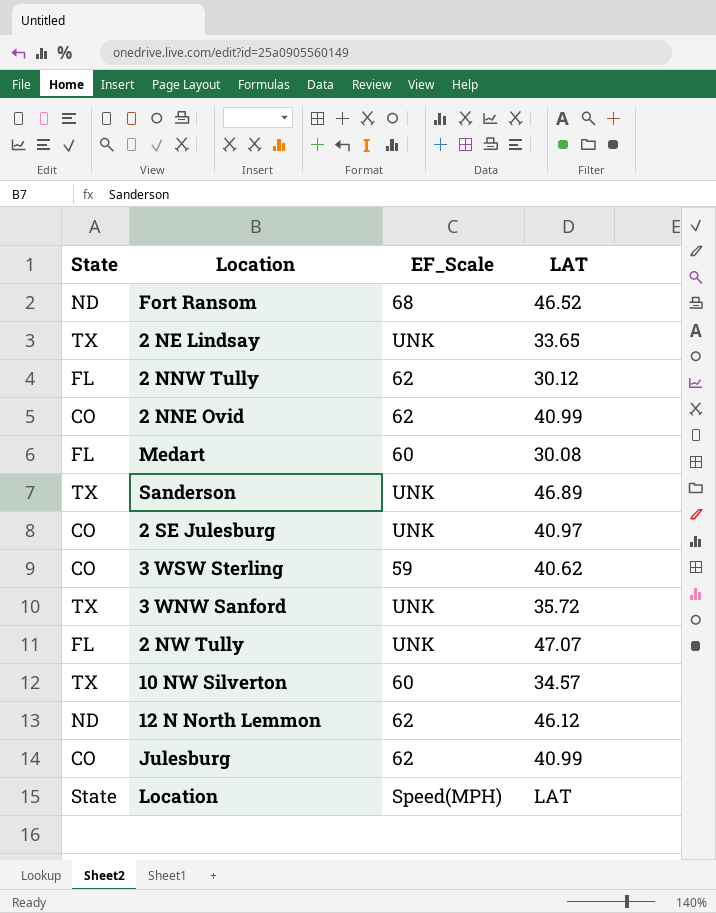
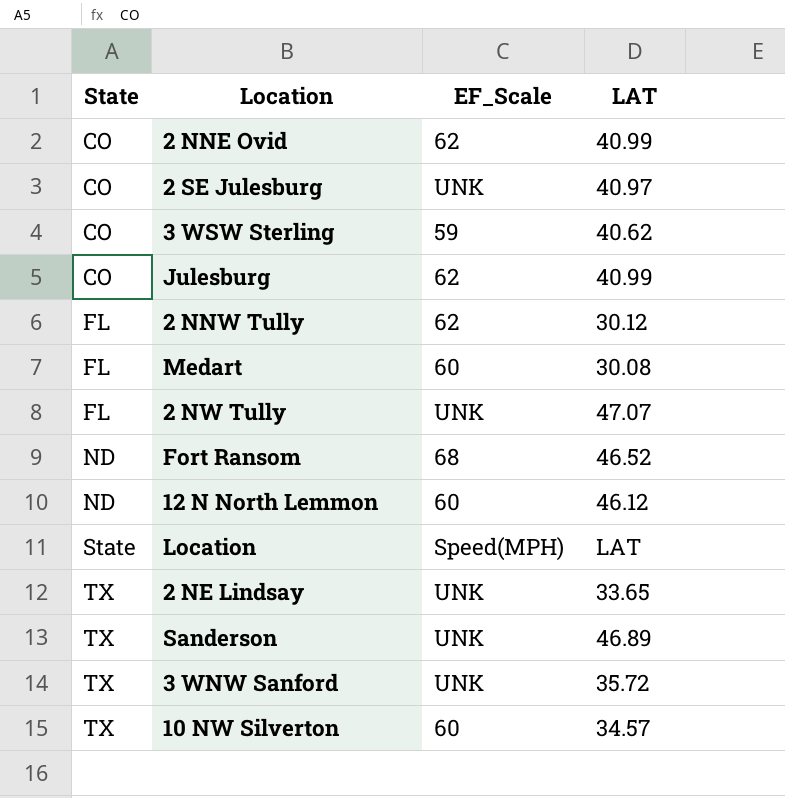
row order: none -> State ascending
12 N North Lemmon | EF_Scale: 62 -> 60

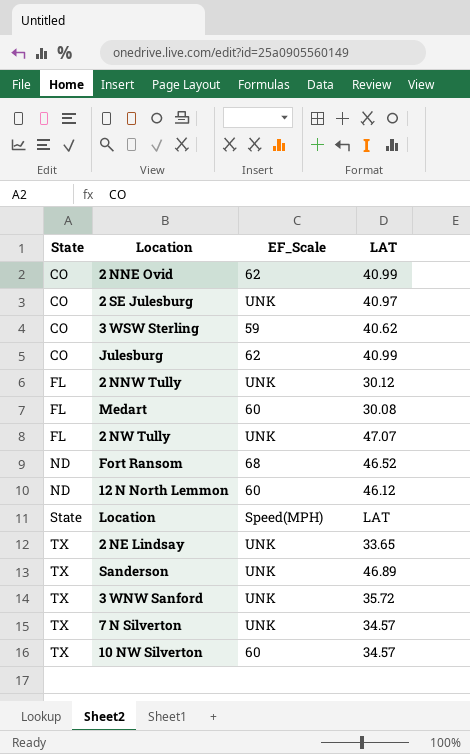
2 NNW Tully | EF_Scale: 62 -> UNK
row 7 N Silverton: none -> TX | UNK | 34.57

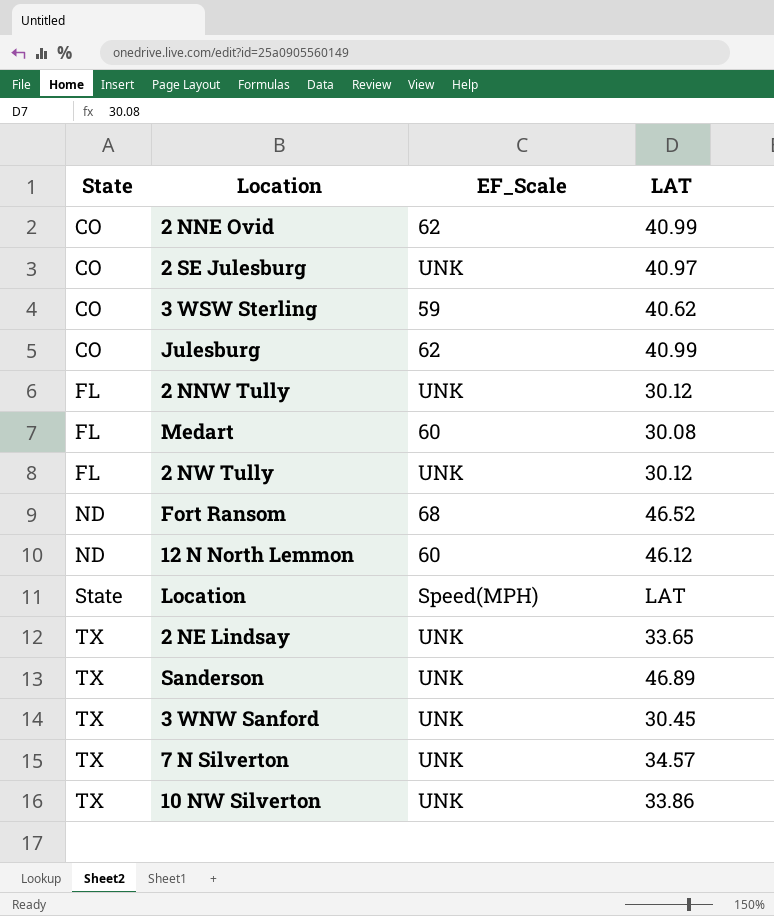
2 NW Tully | LAT: 47.07 -> 30.12
3 WNW Sanford | LAT: 35.72 -> 30.45
10 NW Silverton | EF_Scale: 60 -> UNK
10 NW Silverton | LAT: 34.57 -> 33.86

